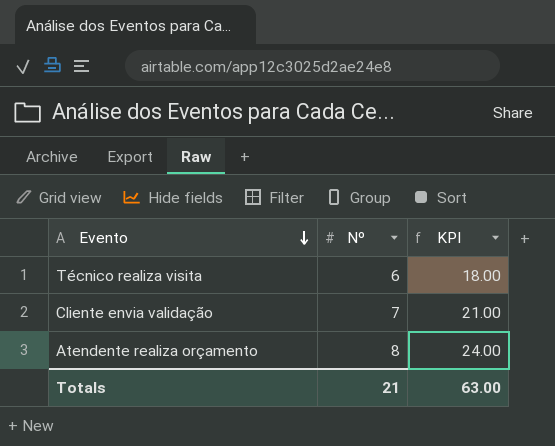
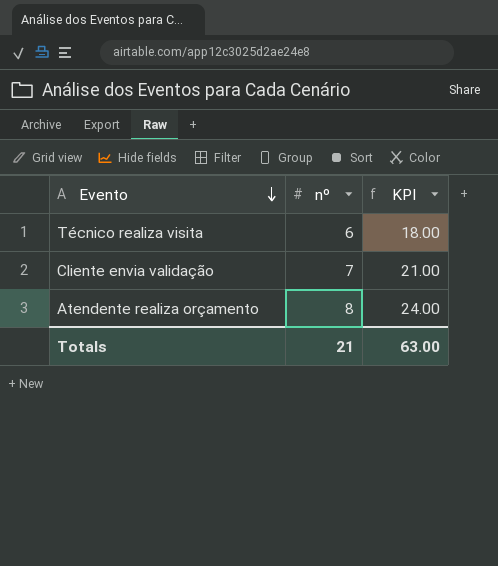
column name: Nº -> nº

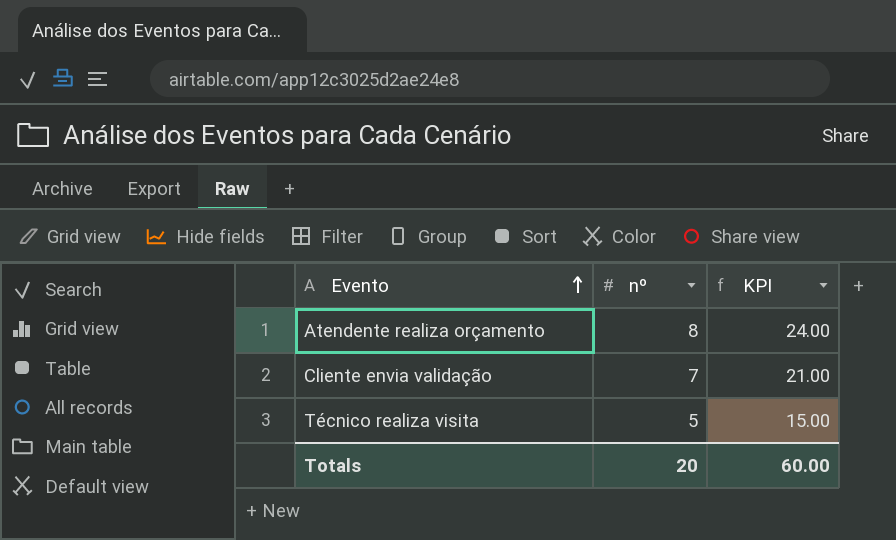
row order: Evento descending -> Evento ascending
Técnico realiza visita | nº: 6 -> 5
Técnico realiza visita | KPI: 18.00 -> 15.00
Totals | nº: 21 -> 20
Totals | KPI: 63.00 -> 60.00

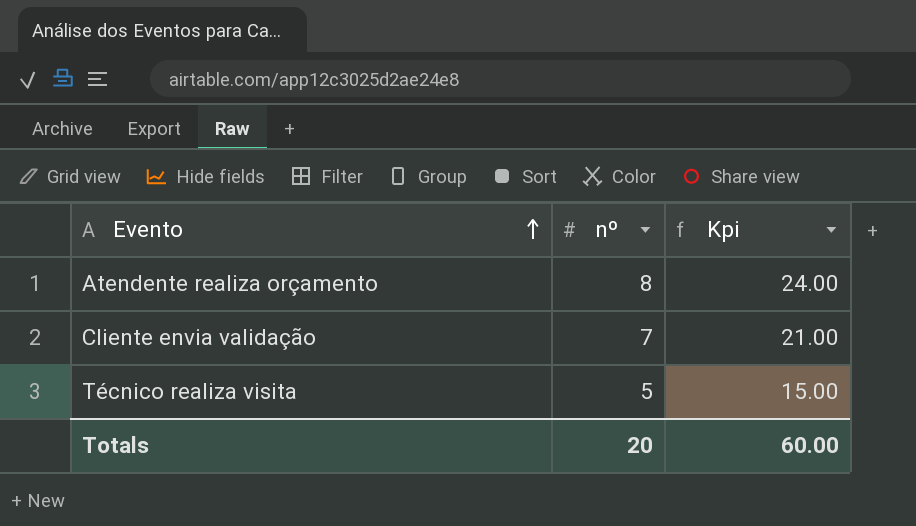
column name: KPI -> Kpi

